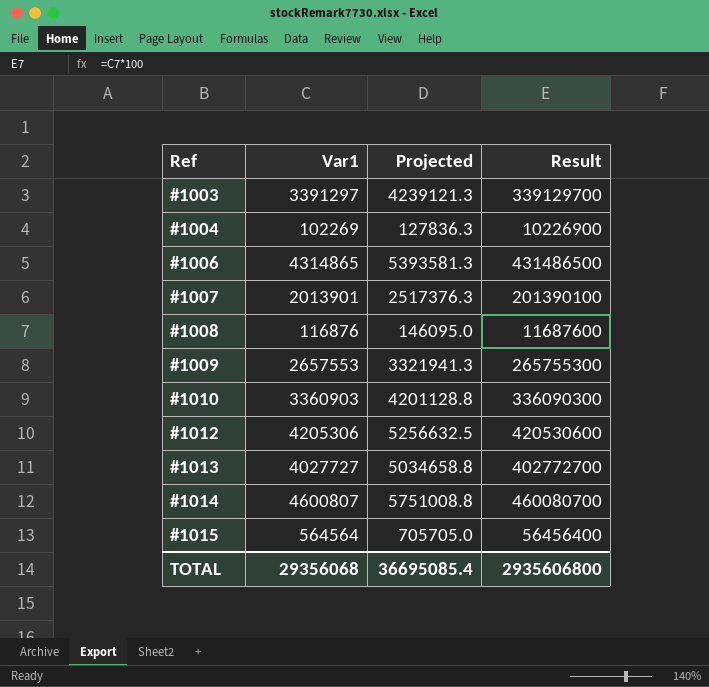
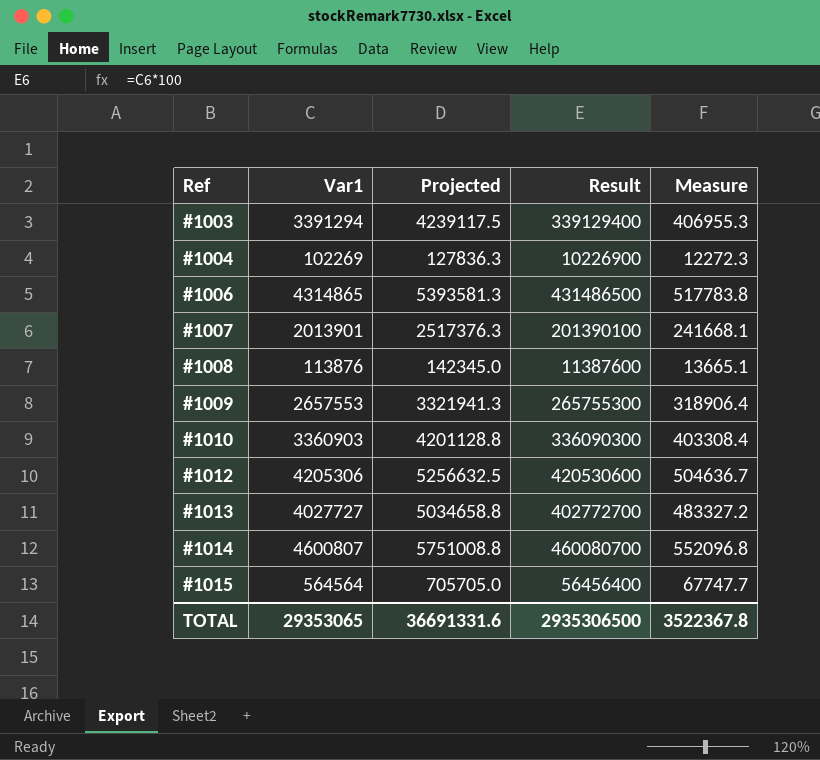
column Measure | formula: none -> [Var1] * 0.12
#1003 | Var1: 3391297 -> 3391294
#1003 | Projected: 4239121.3 -> 4239117.5
#1003 | Result: 339129700 -> 339129400
#1008 | Var1: 116876 -> 113876
#1008 | Projected: 146095.0 -> 142345.0
#1008 | Result: 11687600 -> 11387600
TOTAL | Var1: 29356068 -> 29353065
TOTAL | Projected: 36695085.4 -> 36691331.6
TOTAL | Result: 2935606800 -> 2935306500

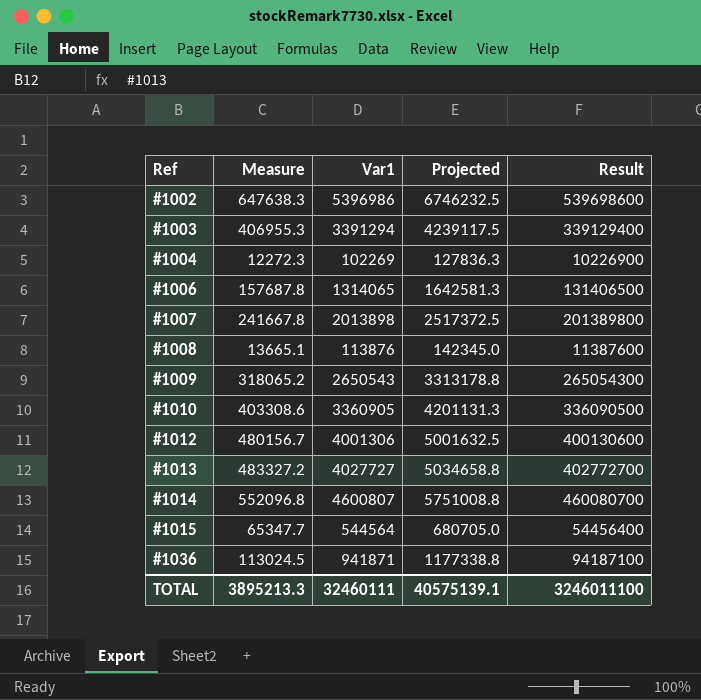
column Measure | position: 5 -> 2
row #1002: none -> 647638.3 | 5396986 | 6746232.5 | 539698600
#1006 | Measure: 517783.8 -> 157687.8
#1006 | Var1: 4314865 -> 1314065
#1006 | Projected: 5393581.3 -> 1642581.3
#1006 | Result: 431486500 -> 131406500
#1007 | Measure: 241668.1 -> 241667.8
#1007 | Var1: 2013901 -> 2013898
#1007 | Projected: 2517376.3 -> 2517372.5
#1007 | Result: 201390100 -> 201389800
#1009 | Measure: 318906.4 -> 318065.2
#1009 | Var1: 2657553 -> 2650543
#1009 | Projected: 3321941.3 -> 3313178.8
#1009 | Result: 265755300 -> 265054300
#1010 | Measure: 403308.4 -> 403308.6
#1010 | Var1: 3360903 -> 3360905
#1010 | Projected: 4201128.8 -> 4201131.3
#1010 | Result: 336090300 -> 336090500
#1012 | Measure: 504636.7 -> 480156.7
#1012 | Var1: 4205306 -> 4001306
#1012 | Projected: 5256632.5 -> 5001632.5
#1012 | Result: 420530600 -> 400130600
#1015 | Measure: 67747.7 -> 65347.7
#1015 | Var1: 564564 -> 544564
#1015 | Projected: 705705.0 -> 680705.0
#1015 | Result: 56456400 -> 54456400
row #1036: none -> 113024.5 | 941871 | 1177338.8 | 94187100
TOTAL | Measure: 3522367.8 -> 3895213.3
TOTAL | Var1: 29353065 -> 32460111
TOTAL | Projected: 36691331.6 -> 40575139.1
TOTAL | Result: 2935306500 -> 3246011100

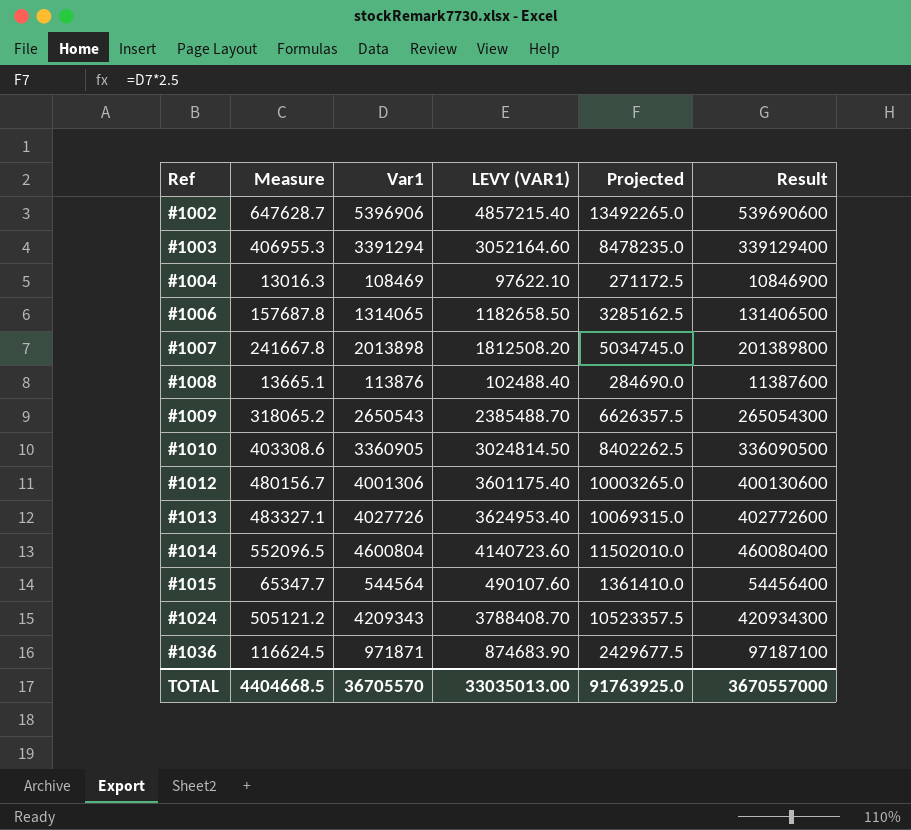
column LEVY (VAR1) | formula: none -> [Var1] * 0.9
column Projected | formula: [Var1] * 1.25 -> [Var1] * 2.5
#1002 | Measure: 647638.3 -> 647628.7
#1002 | Var1: 5396986 -> 5396906
#1002 | Result: 539698600 -> 539690600
#1004 | Measure: 12272.3 -> 13016.3
#1004 | Var1: 102269 -> 108469
#1004 | Result: 10226900 -> 10846900
#1013 | Measure: 483327.2 -> 483327.1
#1013 | Var1: 4027727 -> 4027726
#1013 | Result: 402772700 -> 402772600
#1014 | Measure: 552096.8 -> 552096.5
#1014 | Var1: 4600807 -> 4600804
#1014 | Result: 460080700 -> 460080400
row #1024: none -> 505121.2 | 4209343 | 3788408.70 | 10523357.5 | 420934300
#1036 | Measure: 113024.5 -> 116624.5
#1036 | Var1: 941871 -> 971871
#1036 | Result: 94187100 -> 97187100
TOTAL | Measure: 3895213.3 -> 4404668.5
TOTAL | Var1: 32460111 -> 36705570
TOTAL | Projected: 40575139.1 -> 91763925.0
TOTAL | Result: 3246011100 -> 3670557000

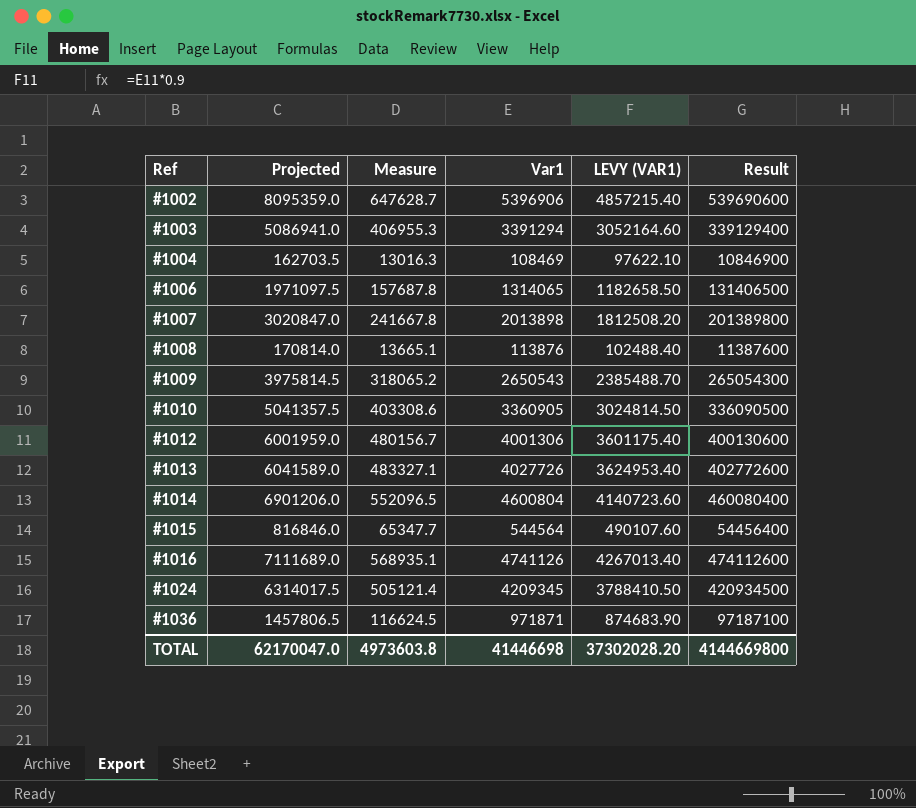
column Projected | formula: [Var1] * 2.5 -> [Var1] * 1.5
column Projected | position: 5 -> 2
row #1016: none -> 7111689.0 | 568935.1 | 4741126 | 4267013.40 | 474112600
#1024 | Measure: 505121.2 -> 505121.4
#1024 | Var1: 4209343 -> 4209345
#1024 | LEVY (VAR1): 3788408.70 -> 3788410.50
#1024 | Result: 420934300 -> 420934500
TOTAL | Projected: 91763925.0 -> 62170047.0
TOTAL | Measure: 4404668.5 -> 4973603.8
TOTAL | Var1: 36705570 -> 41446698
TOTAL | LEVY (VAR1): 33035013.00 -> 37302028.20
TOTAL | Result: 3670557000 -> 4144669800

